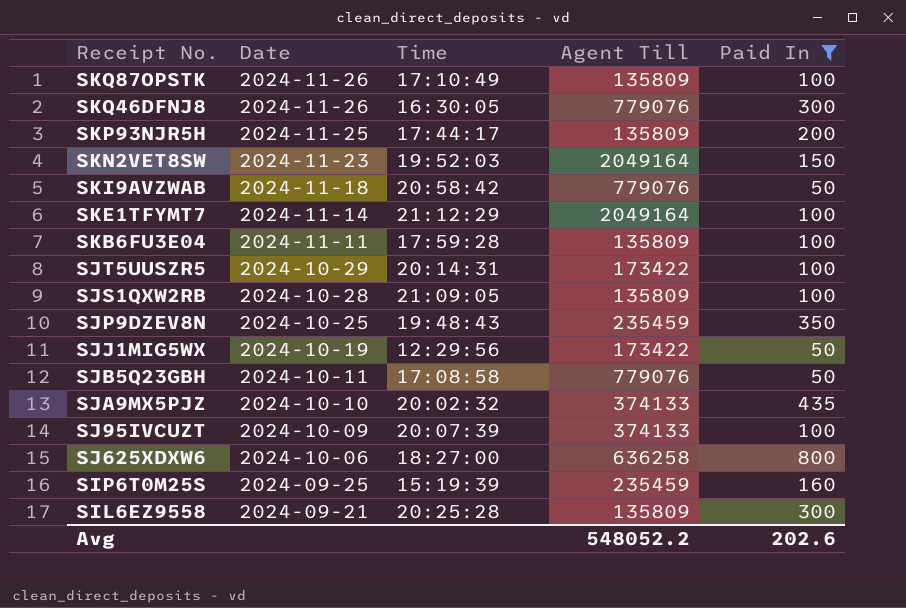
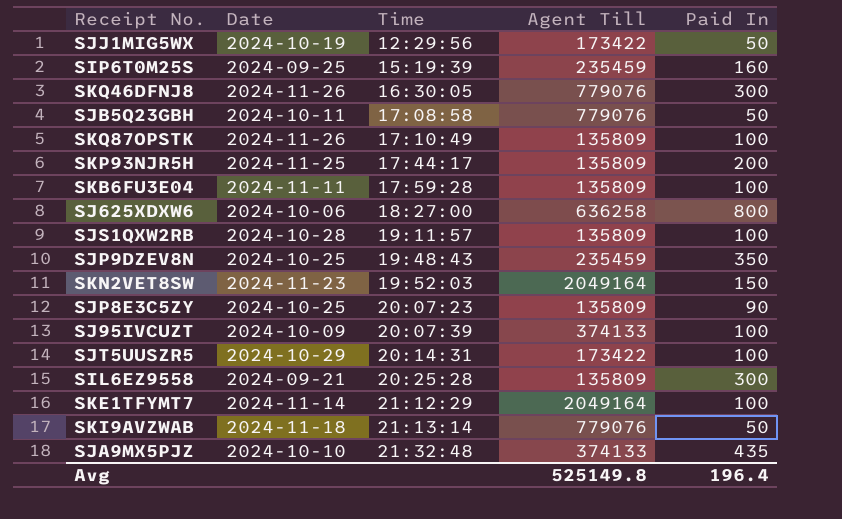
filter: Paid In != 90 -> none
row order: Date descending -> Time ascending
SJS1QXW2RB | Time: 21:09:05 -> 19:11:57
SKI9AVZWAB | Time: 20:58:42 -> 21:13:14
SJA9MX5PJZ | Time: 20:02:32 -> 21:32:48
Avg | Agent Till: 548052.2 -> 525149.8
Avg | Paid In: 202.6 -> 196.4

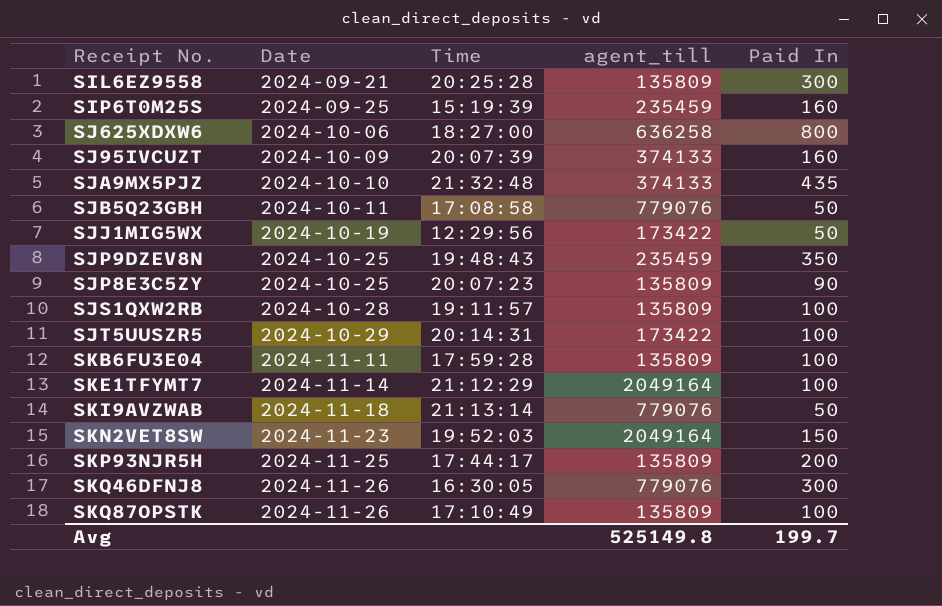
row order: Time ascending -> Date ascending
column name: Agent Till -> agent_till
SJ95IVCUZT | Paid In: 100 -> 160
Avg | Paid In: 196.4 -> 199.7

